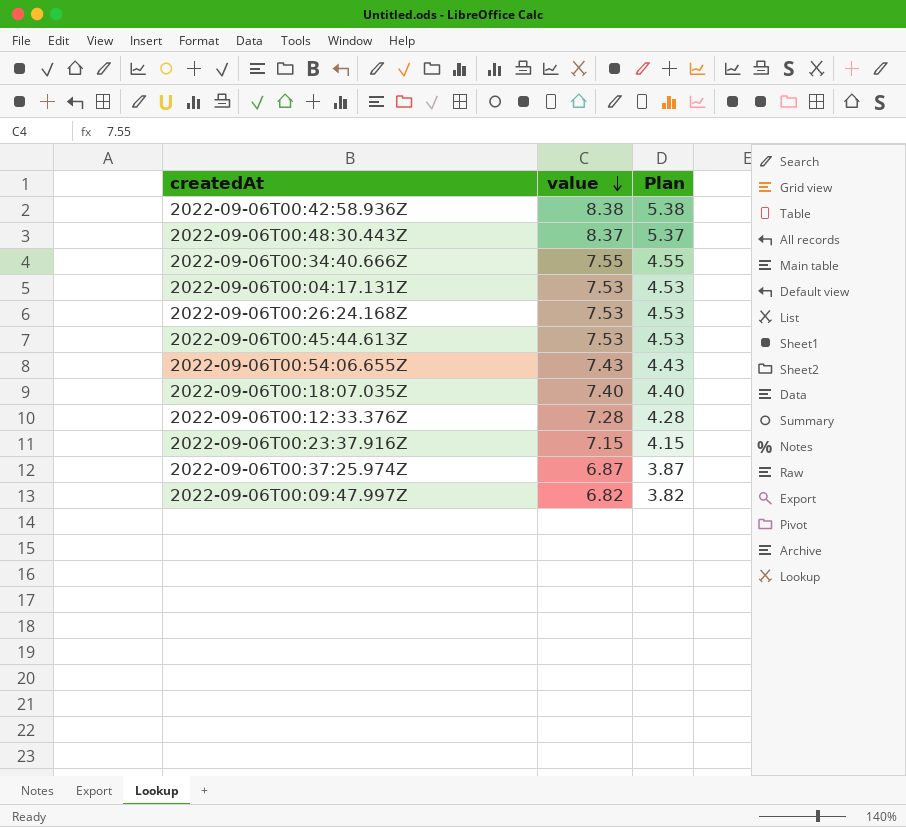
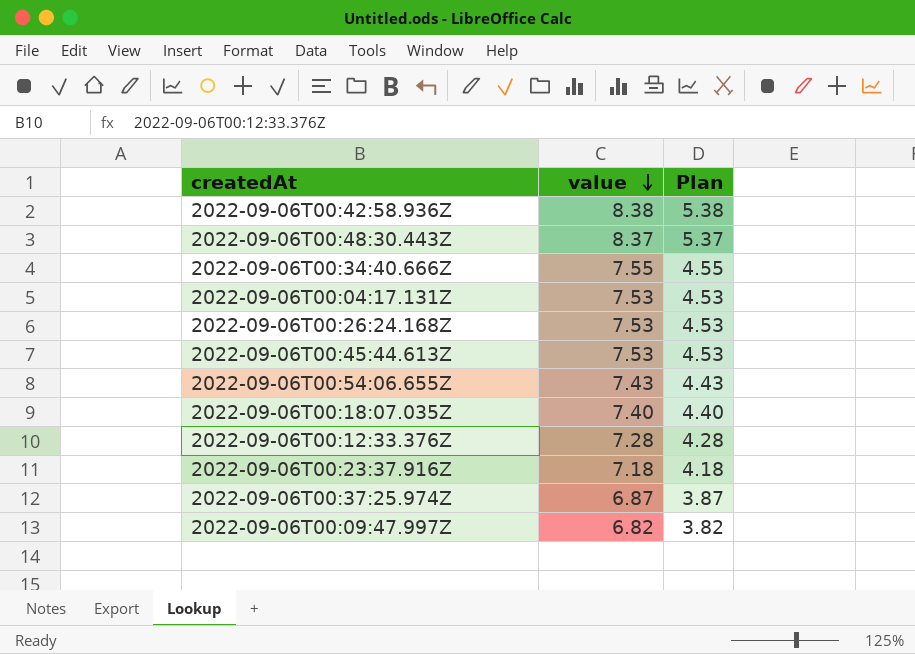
2022-09-06T00:23:37.916Z | value: 7.15 -> 7.18
2022-09-06T00:23:37.916Z | Plan: 4.15 -> 4.18

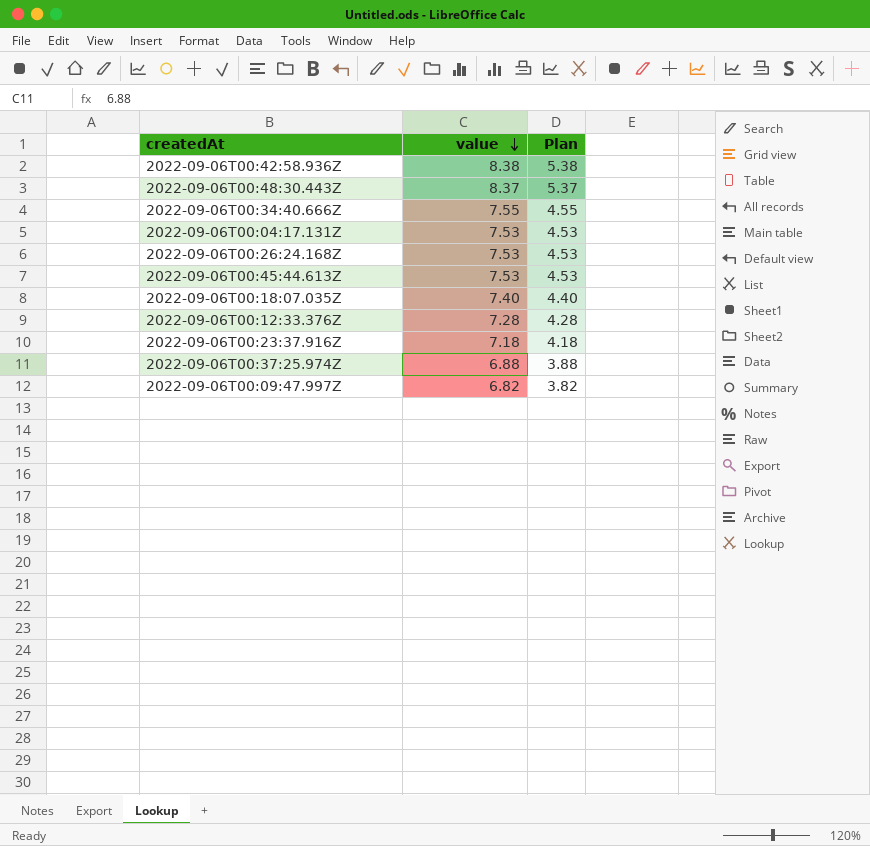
row 2022-09-06T00:54:06.655Z: 7.43 | 4.43 -> none
2022-09-06T00:37:25.974Z | value: 6.87 -> 6.88
2022-09-06T00:37:25.974Z | Plan: 3.87 -> 3.88

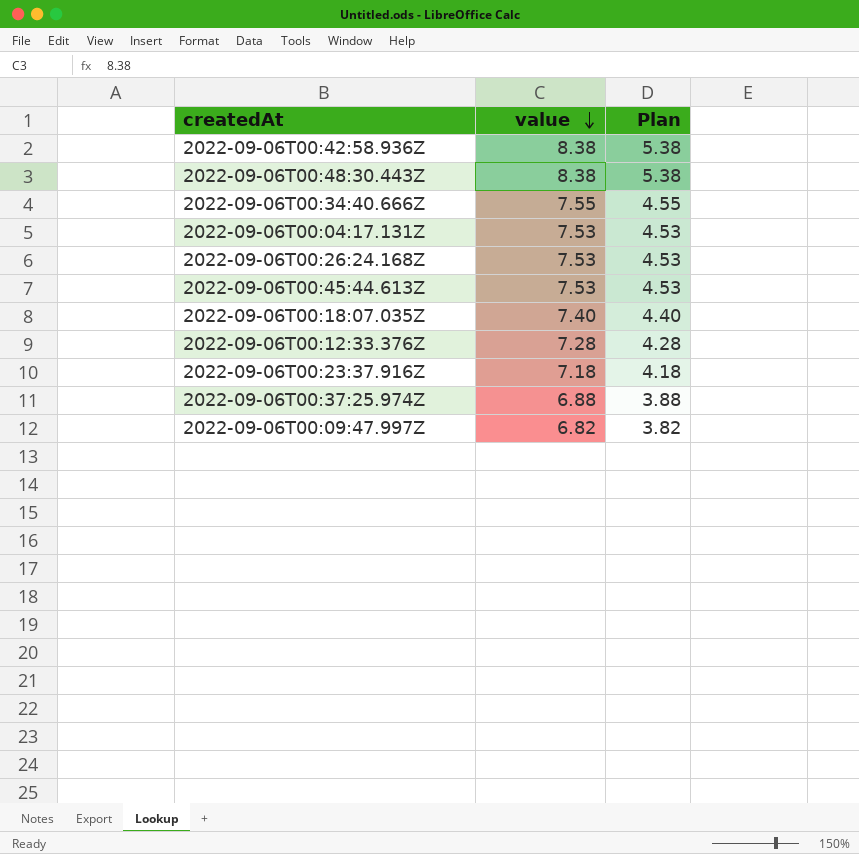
2022-09-06T00:48:30.443Z | value: 8.37 -> 8.38
2022-09-06T00:48:30.443Z | Plan: 5.37 -> 5.38

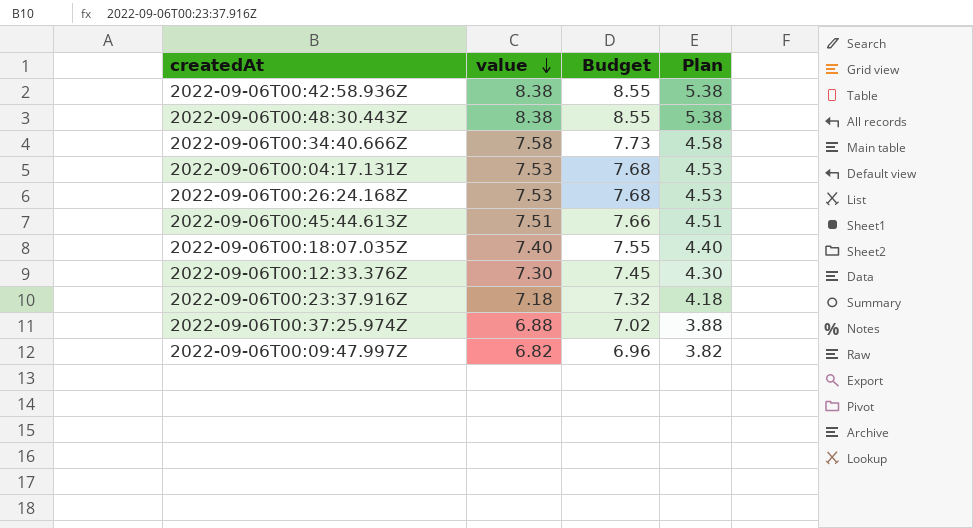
column Budget | formula: none -> [value] * 1.02
2022-09-06T00:34:40.666Z | value: 7.55 -> 7.58
2022-09-06T00:34:40.666Z | Plan: 4.55 -> 4.58
2022-09-06T00:45:44.613Z | value: 7.53 -> 7.51
2022-09-06T00:45:44.613Z | Plan: 4.53 -> 4.51
2022-09-06T00:12:33.376Z | value: 7.28 -> 7.30
2022-09-06T00:12:33.376Z | Plan: 4.28 -> 4.30

